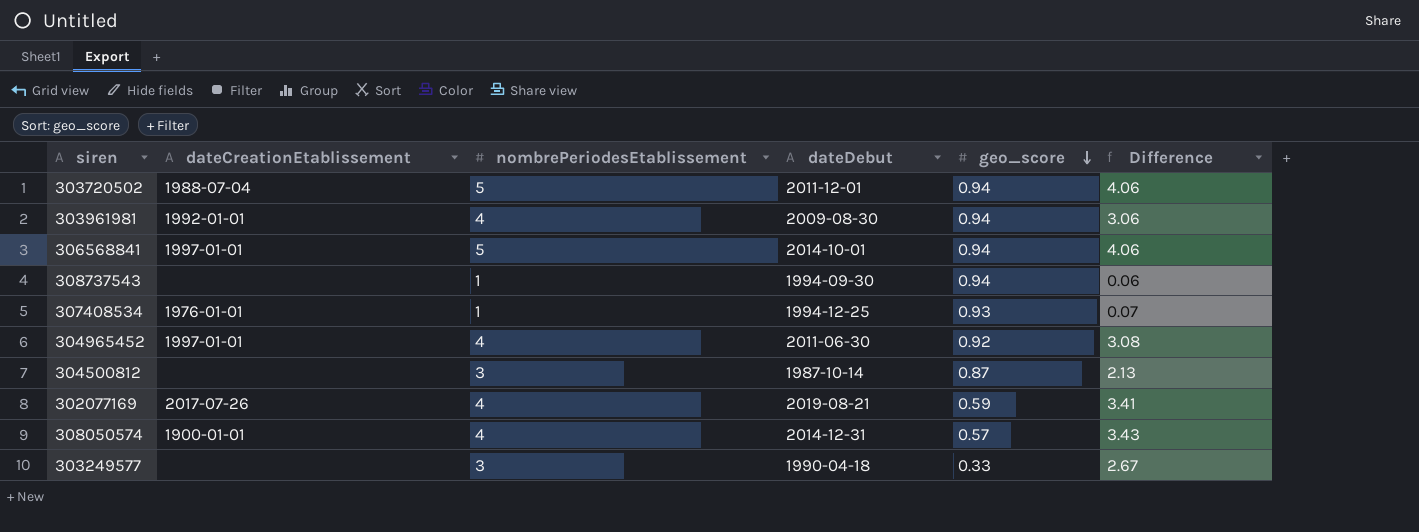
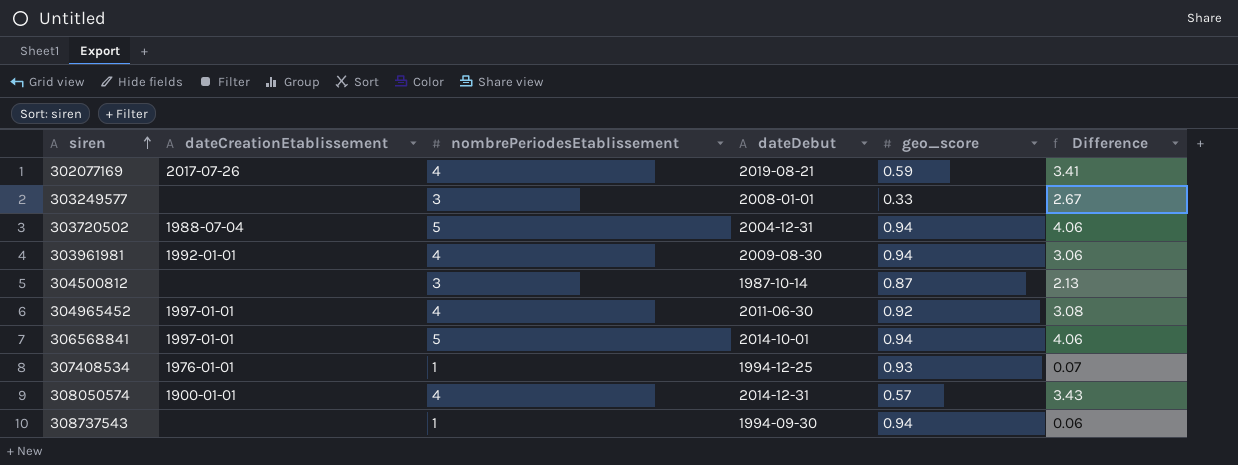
row order: geo_score descending -> siren ascending
303249577 | dateDebut: 1990-04-18 -> 2008-01-01
303720502 | dateDebut: 2011-12-01 -> 2004-12-31

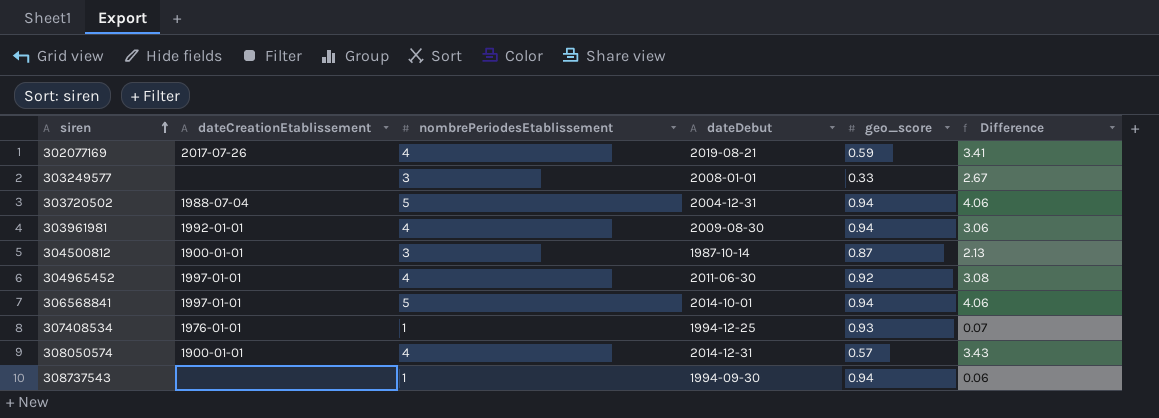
304500812 | dateCreationEtablissement: none -> 1900-01-01

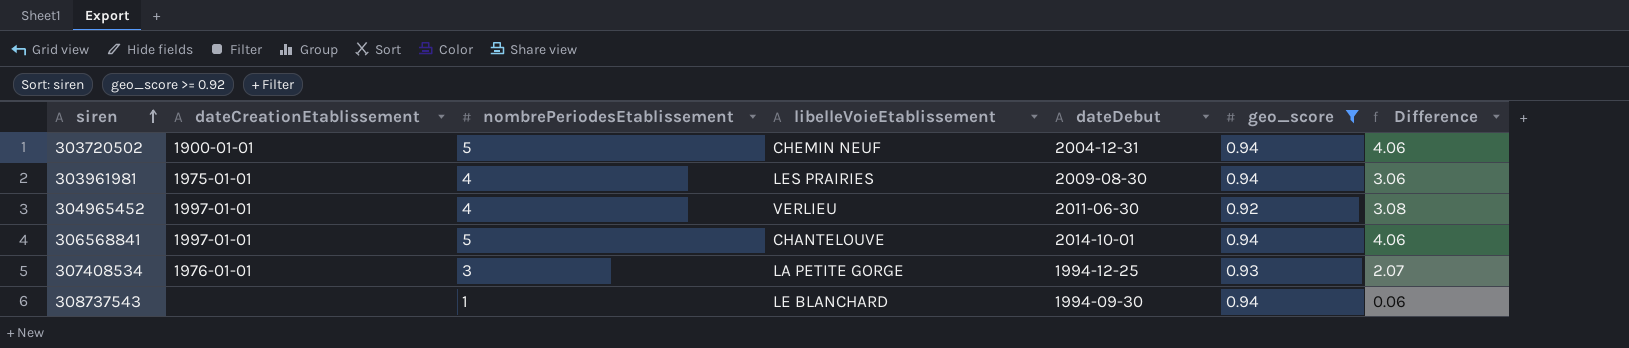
filter: none -> geo_score >= 0.92
column libelleVoieEtablissement | position: none -> 4
303720502 | dateCreationEtablissement: 1988-07-04 -> 1900-01-01
303961981 | dateCreationEtablissement: 1992-01-01 -> 1975-01-01
307408534 | nombrePeriodesEtablissement: 1 -> 3
307408534 | Difference: 0.07 -> 2.07

